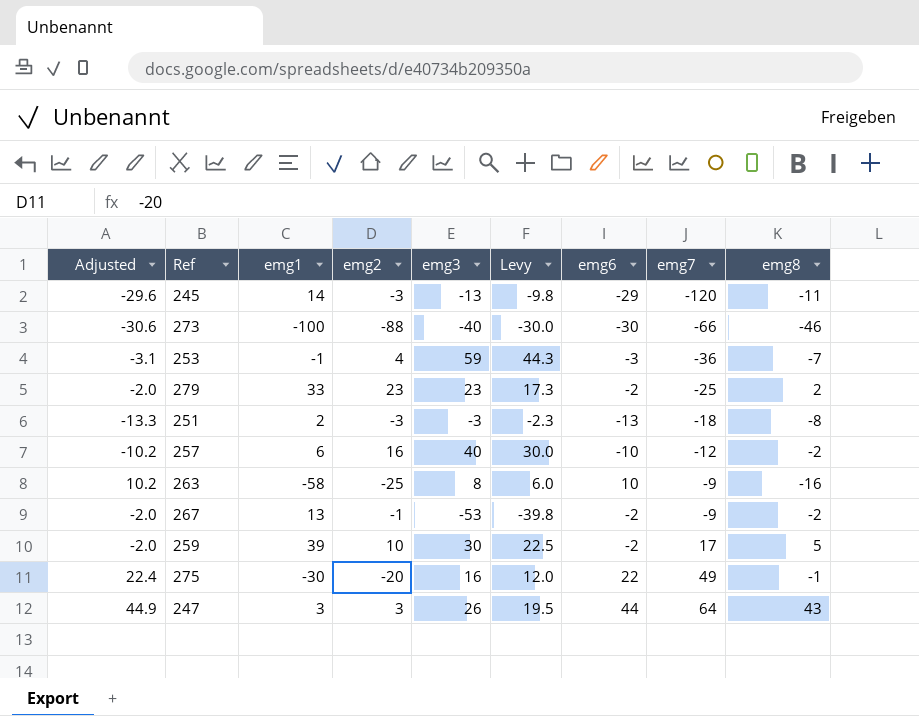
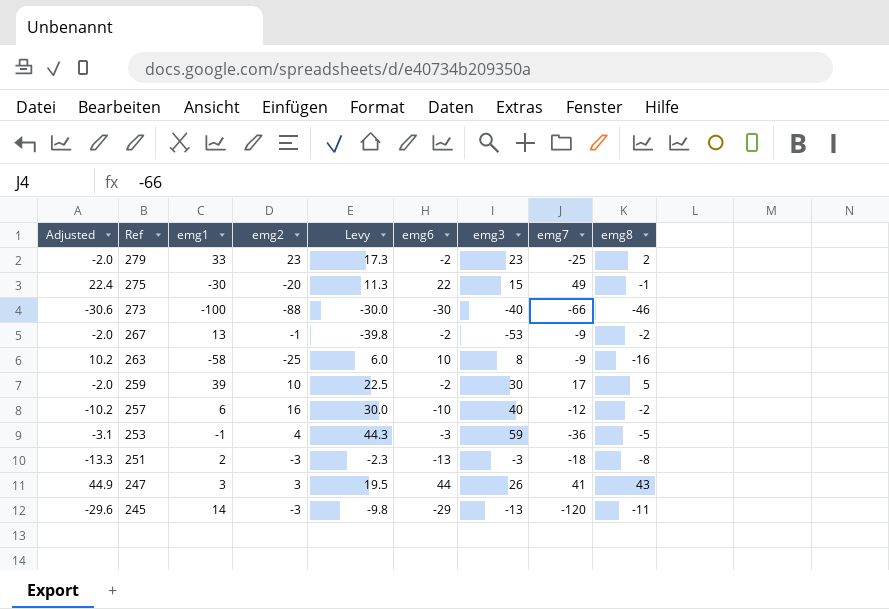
row order: emg7 ascending -> Ref descending
column emg3 | position: 5 -> 7
275 | Levy: 12.0 -> 11.3
275 | emg3: 16 -> 15
253 | emg8: -7 -> -5
247 | emg7: 64 -> 41

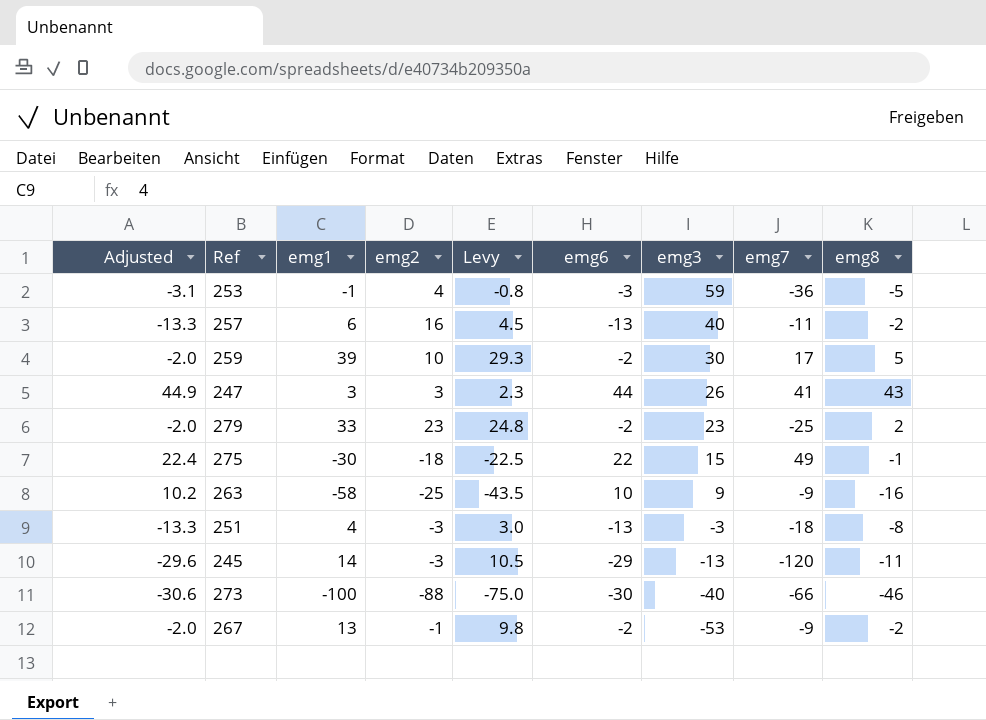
row order: Ref descending -> emg3 descending
column Levy | formula: [emg3] * 0.75 -> [emg1] * 0.75
257 | Adjusted: -10.2 -> -13.3
257 | emg6: -10 -> -13
257 | emg7: -12 -> -11
275 | emg2: -20 -> -18
263 | emg3: 8 -> 9
251 | emg1: 2 -> 4

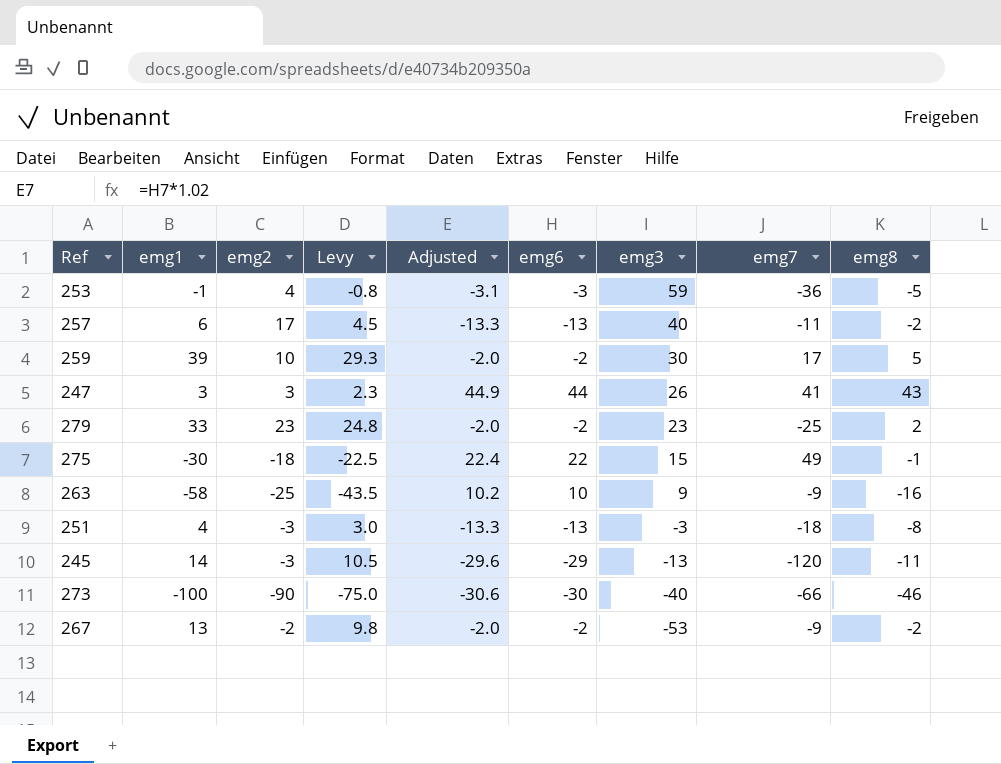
column Adjusted | position: 1 -> 5
257 | emg2: 16 -> 17
273 | emg2: -88 -> -90
267 | emg2: -1 -> -2

